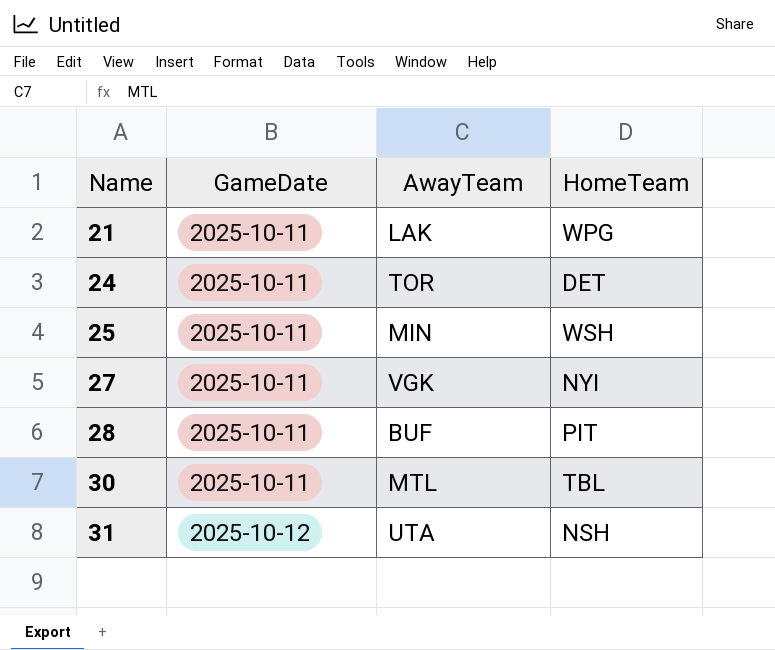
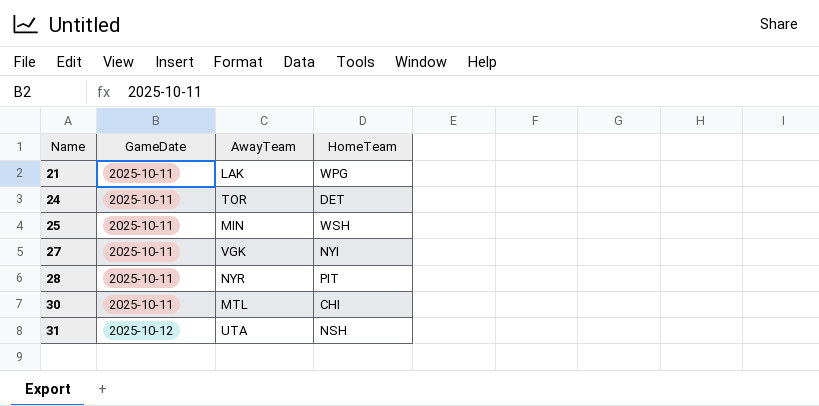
28 | AwayTeam: BUF -> NYR
30 | HomeTeam: TBL -> CHI

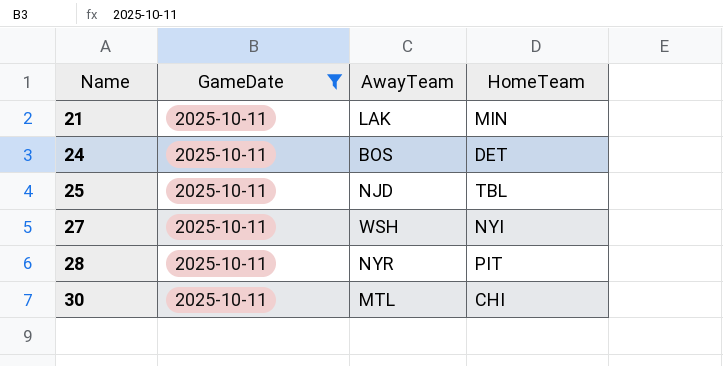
filter: none -> GameDate = 2025-10-11
21 | HomeTeam: WPG -> MIN
24 | AwayTeam: TOR -> BOS
25 | AwayTeam: MIN -> NJD
25 | HomeTeam: WSH -> TBL
27 | AwayTeam: VGK -> WSH

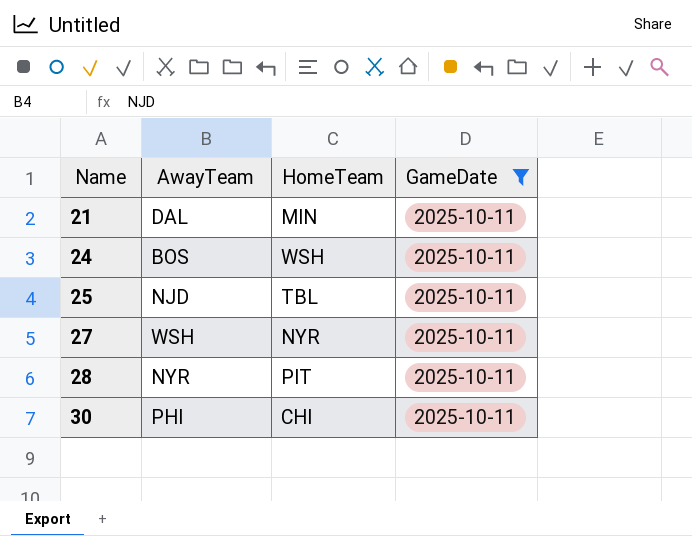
column GameDate | position: 2 -> 4
21 | AwayTeam: LAK -> DAL
24 | HomeTeam: DET -> WSH
27 | HomeTeam: NYI -> NYR
30 | AwayTeam: MTL -> PHI

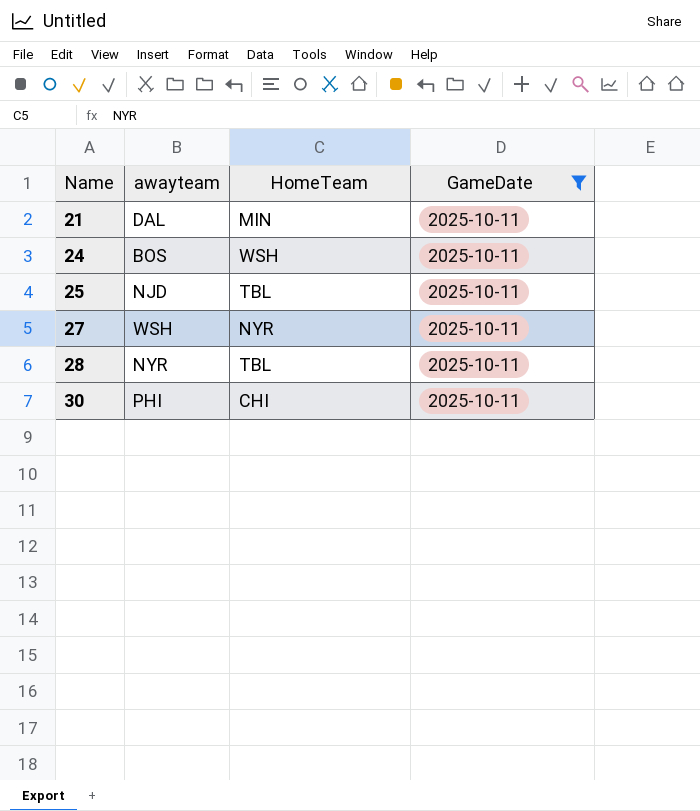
column name: AwayTeam -> awayteam
28 | HomeTeam: PIT -> TBL

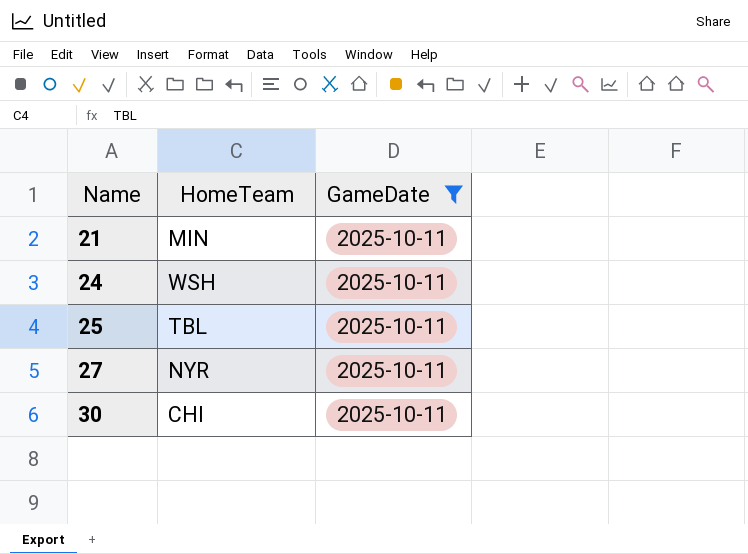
column awayteam | position: 2 -> none
row 28: NYR | TBL | 2025-10-11 -> none

